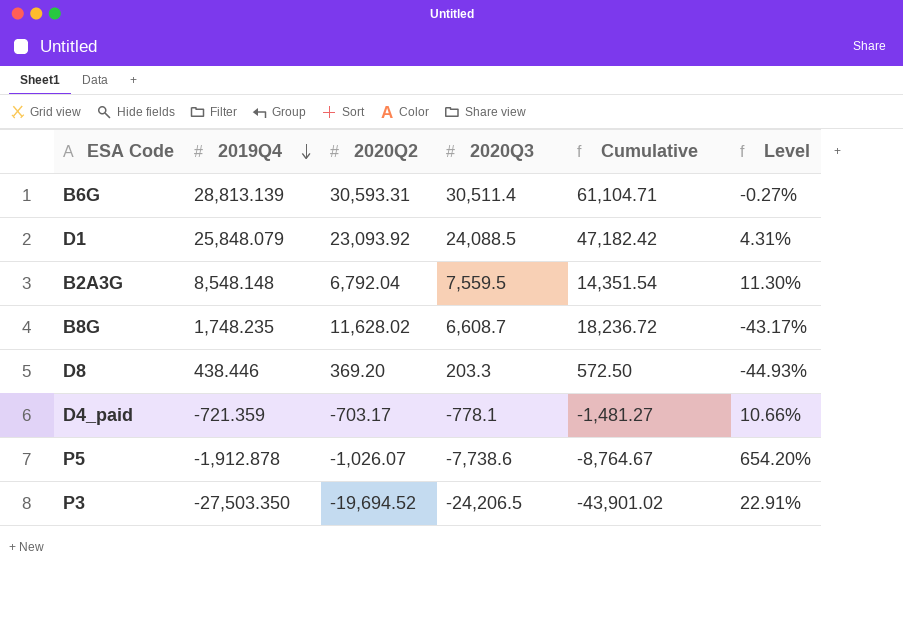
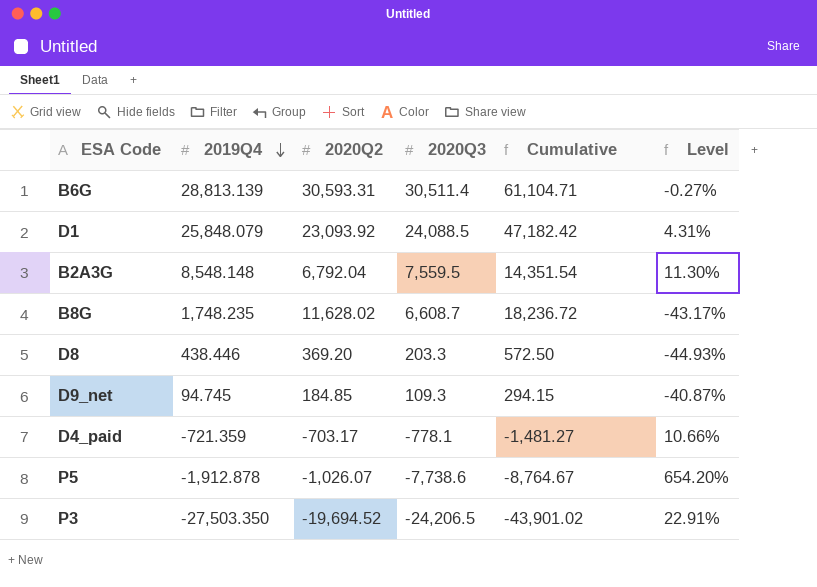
row D9_net: none -> 94.745 | 184.85 | 109.3 | 294.15 | -40.87%

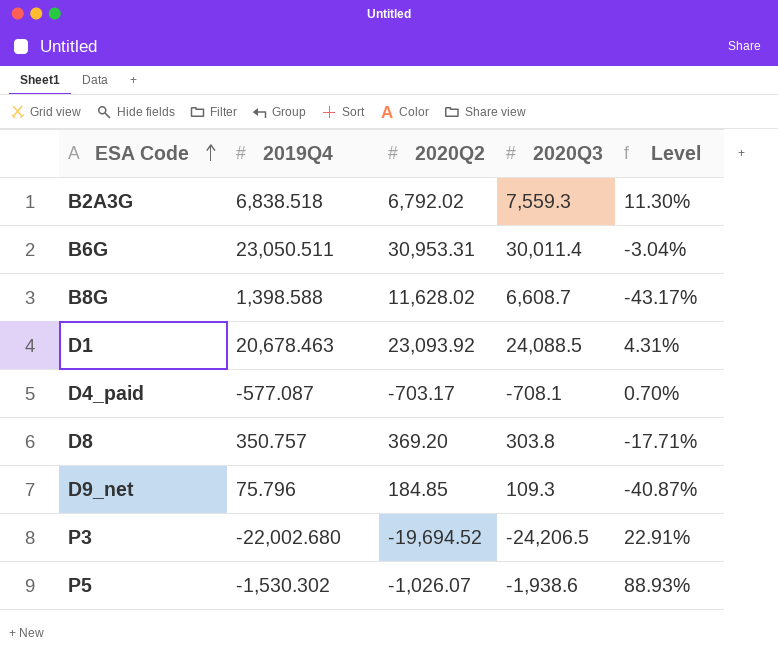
row order: 2019Q4 descending -> ESA Code ascending
column Cumulative | formula: [2020Q2] + [2020Q3] -> none
B2A3G | 2019Q4: 8,548.148 -> 6,838.518
B2A3G | 2020Q2: 6,792.04 -> 6,792.02
B2A3G | 2020Q3: 7,559.5 -> 7,559.3
B6G | 2019Q4: 28,813.139 -> 23,050.511
B6G | 2020Q2: 30,593.31 -> 30,953.31
B6G | 2020Q3: 30,511.4 -> 30,011.4
B6G | Level: -0.27% -> -3.04%
B8G | 2019Q4: 1,748.235 -> 1,398.588
D1 | 2019Q4: 25,848.079 -> 20,678.463
D4_paid | 2019Q4: -721.359 -> -577.087
D4_paid | 2020Q3: -778.1 -> -708.1
D4_paid | Level: 10.66% -> 0.70%
D8 | 2019Q4: 438.446 -> 350.757
D8 | 2020Q3: 203.3 -> 303.8
D8 | Level: -44.93% -> -17.71%
D9_net | 2019Q4: 94.745 -> 75.796
P3 | 2019Q4: -27,503.350 -> -22,002.680
P5 | 2019Q4: -1,912.878 -> -1,530.302
P5 | 2020Q3: -7,738.6 -> -1,938.6
P5 | Level: 654.20% -> 88.93%

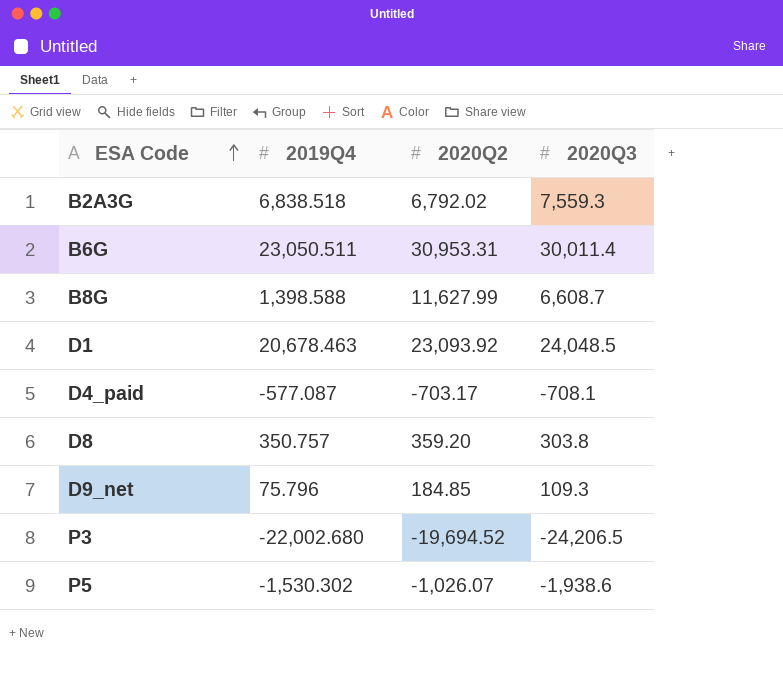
column Level | formula: ([2020Q3] - [2020Q2]) / [2020Q2] -> none
B8G | 2020Q2: 11,628.02 -> 11,627.99
D1 | 2020Q3: 24,088.5 -> 24,048.5
D8 | 2020Q2: 369.20 -> 359.20

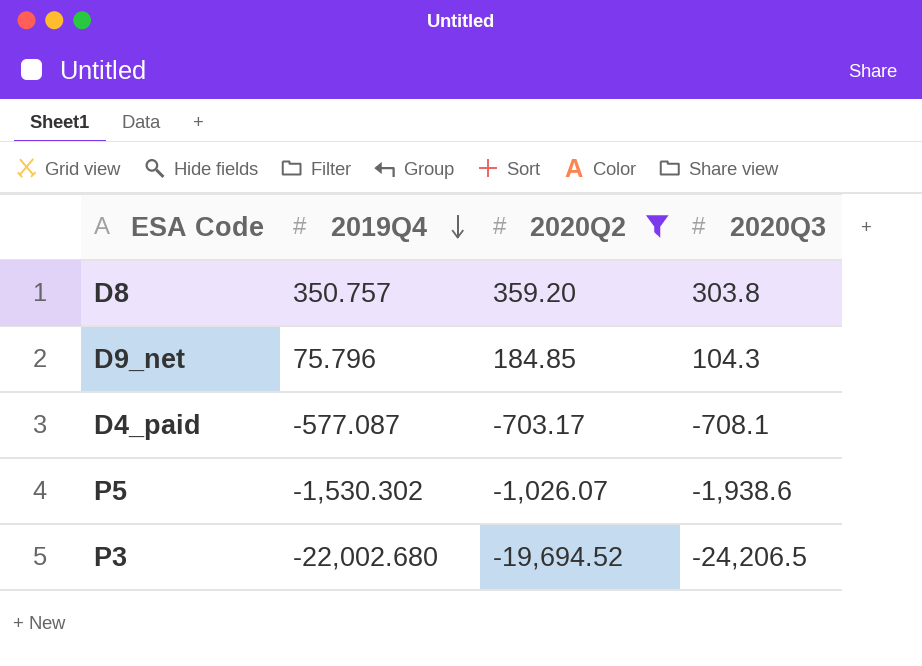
filter: none -> 2020Q2 <= 359.20
row order: ESA Code ascending -> 2019Q4 descending
D9_net | 2020Q3: 109.3 -> 104.3

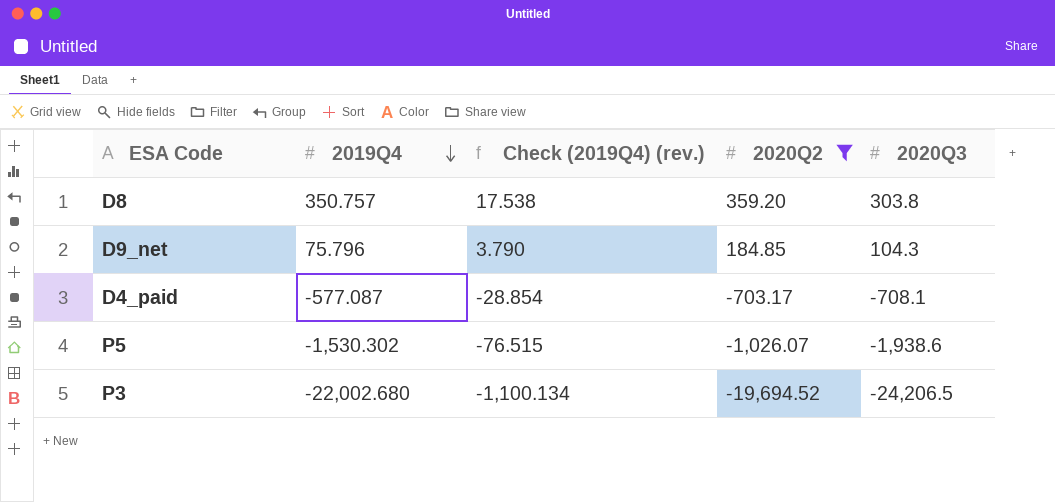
column Check (2019Q4) (rev.) | formula: none -> [2019Q4] * 0.05

